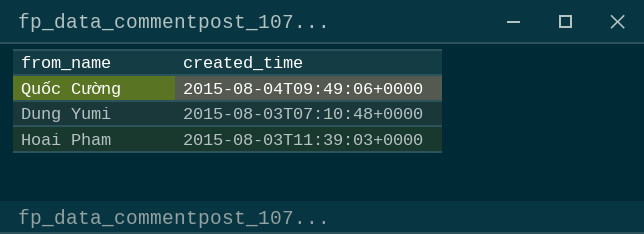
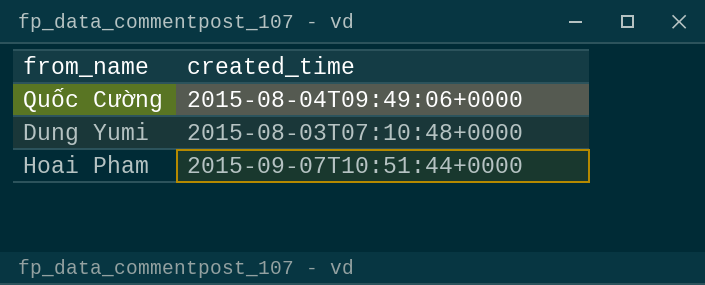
Hoai Pham | created_time: 2015-08-03T11:39:03+0000 -> 2015-09-07T10:51:44+0000

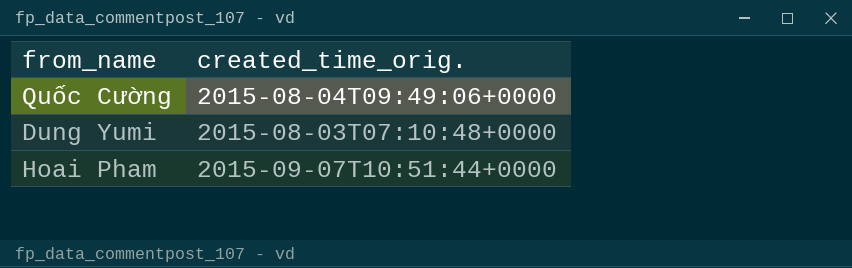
column name: created_time -> created_time_orig.

